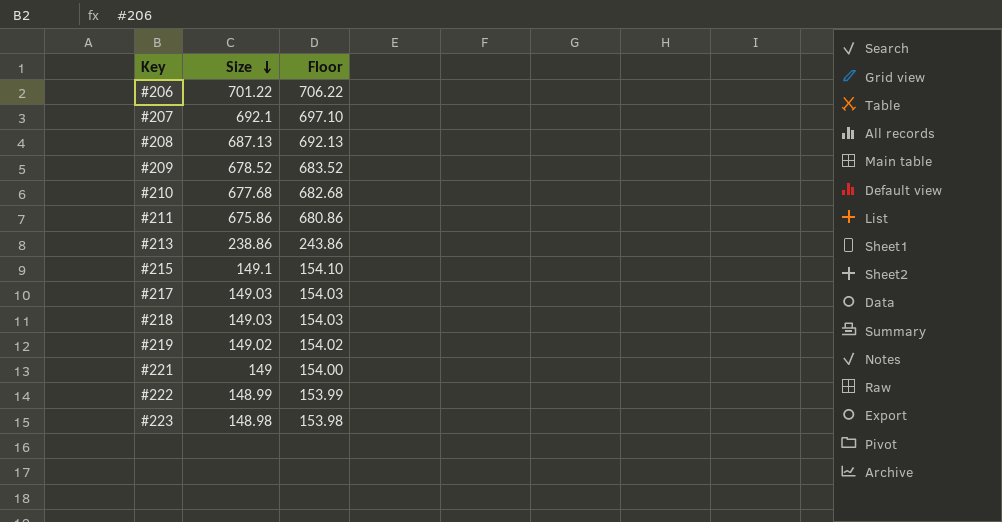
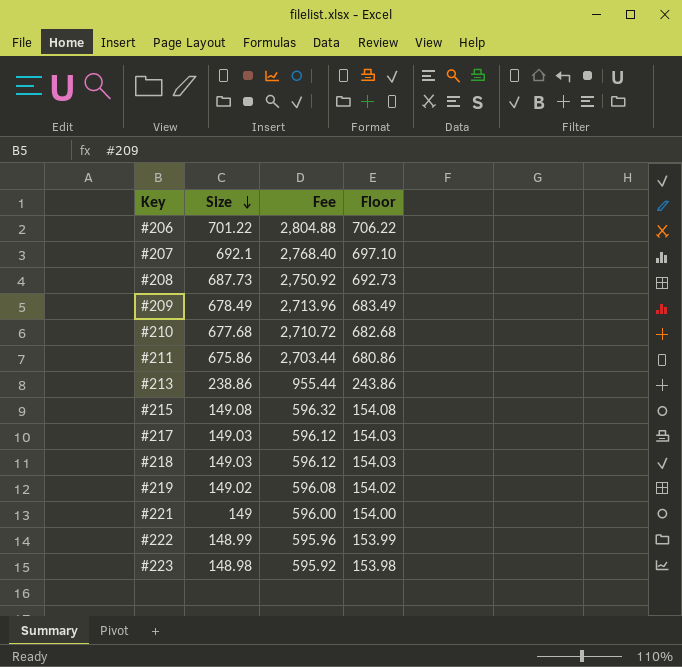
column Fee | formula: none -> [Size] * 4
#208 | Size: 687.13 -> 687.73
#208 | Floor: 692.13 -> 692.73
#209 | Size: 678.52 -> 678.49
#209 | Floor: 683.52 -> 683.49
#215 | Size: 149.1 -> 149.08
#215 | Floor: 154.10 -> 154.08

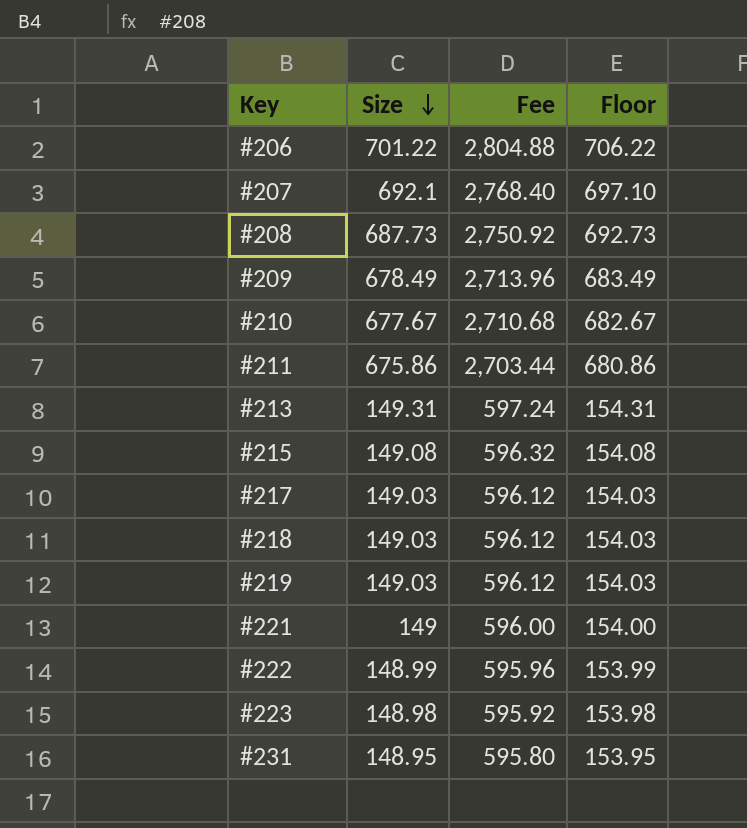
#210 | Size: 677.68 -> 677.67
#210 | Fee: 2,710.72 -> 2,710.68
#210 | Floor: 682.68 -> 682.67
#213 | Size: 238.86 -> 149.31
#213 | Fee: 955.44 -> 597.24
#213 | Floor: 243.86 -> 154.31
#219 | Size: 149.02 -> 149.03
#219 | Fee: 596.08 -> 596.12
#219 | Floor: 154.02 -> 154.03
row #231: none -> 148.95 | 595.80 | 153.95

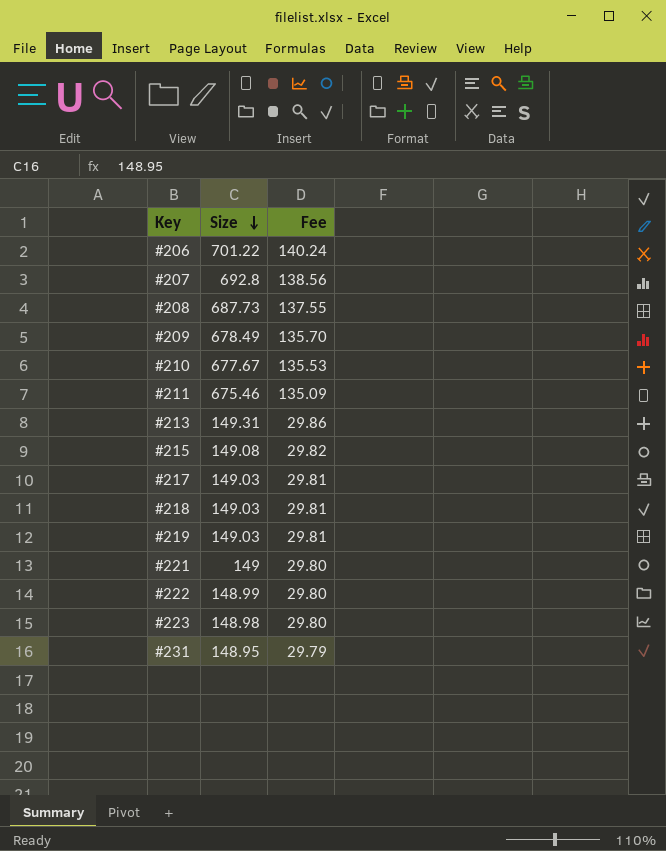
column Floor | formula: [Size] + 5 -> none
column Fee | formula: [Size] * 4 -> [Size] * 0.2
#207 | Size: 692.1 -> 692.8
#211 | Size: 675.86 -> 675.46

